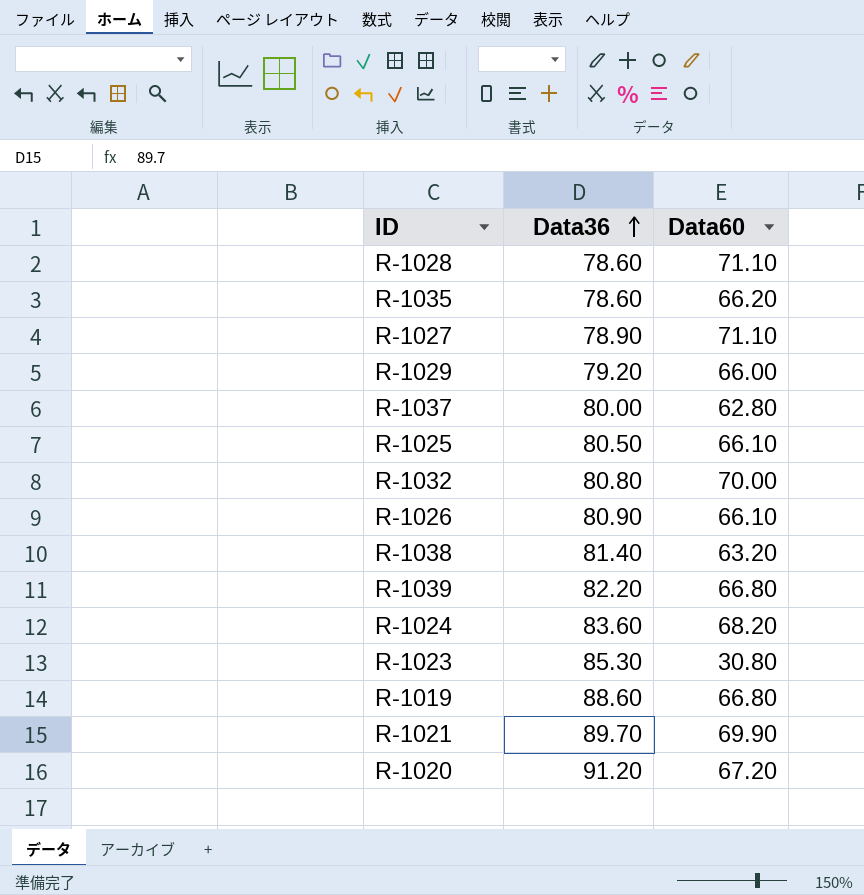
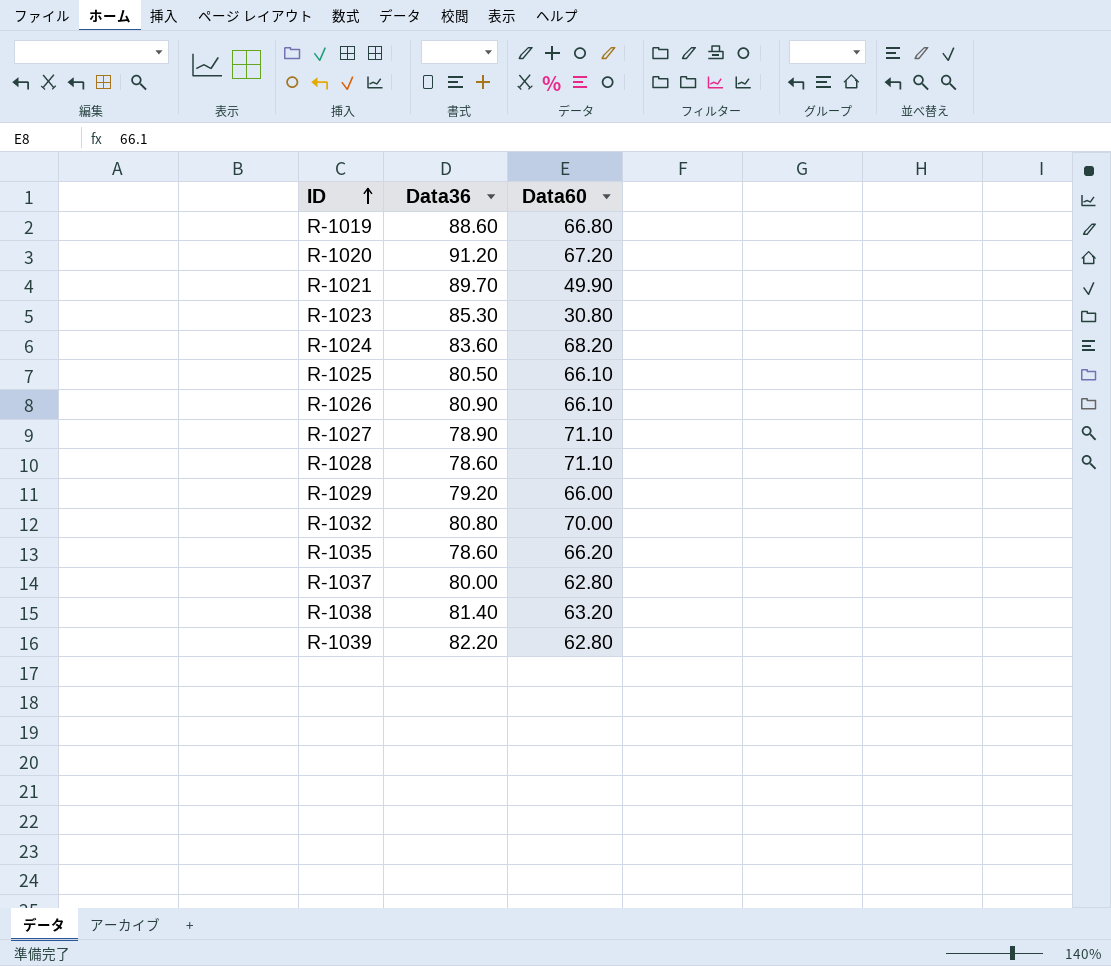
row order: Data36 ascending -> ID ascending
R-1021 | Data60: 69.90 -> 49.90
R-1039 | Data60: 66.80 -> 62.80

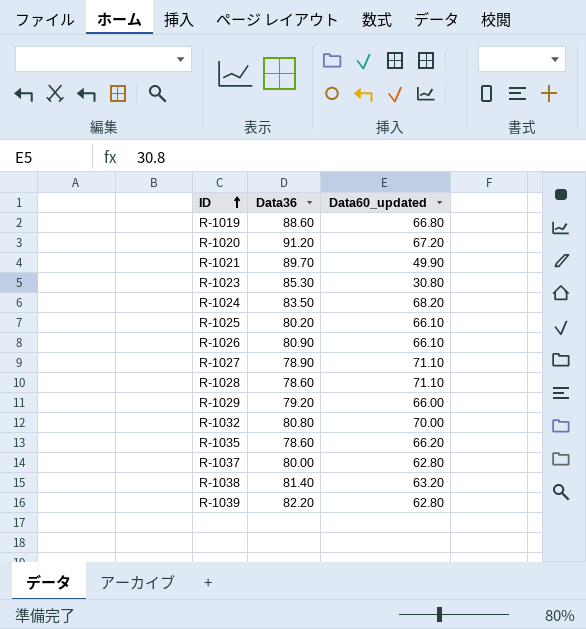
column name: Data60 -> Data60_updated
R-1024 | Data36: 83.60 -> 83.50
R-1025 | Data36: 80.50 -> 80.20

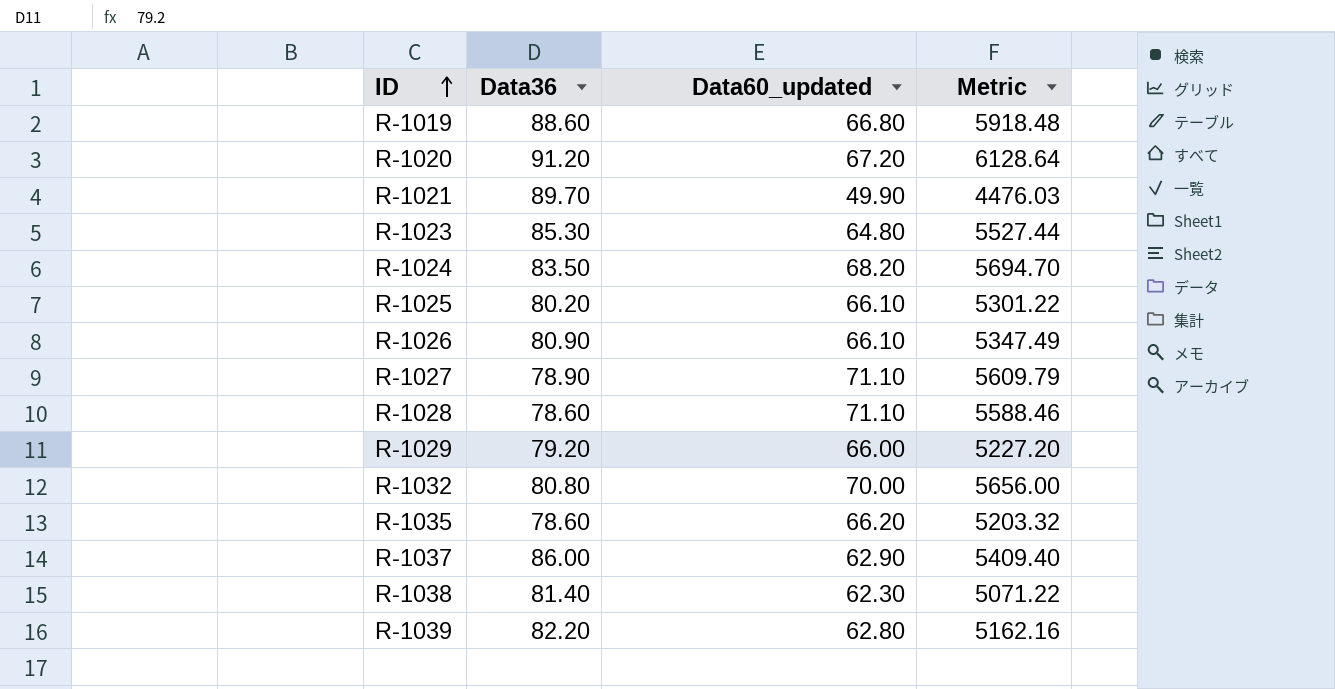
column Metric | formula: none -> [Data36] * [Data60_updated]
R-1023 | Data60_updated: 30.80 -> 64.80
R-1037 | Data36: 80.00 -> 86.00
R-1037 | Data60_updated: 62.80 -> 62.90
R-1038 | Data60_updated: 63.20 -> 62.30

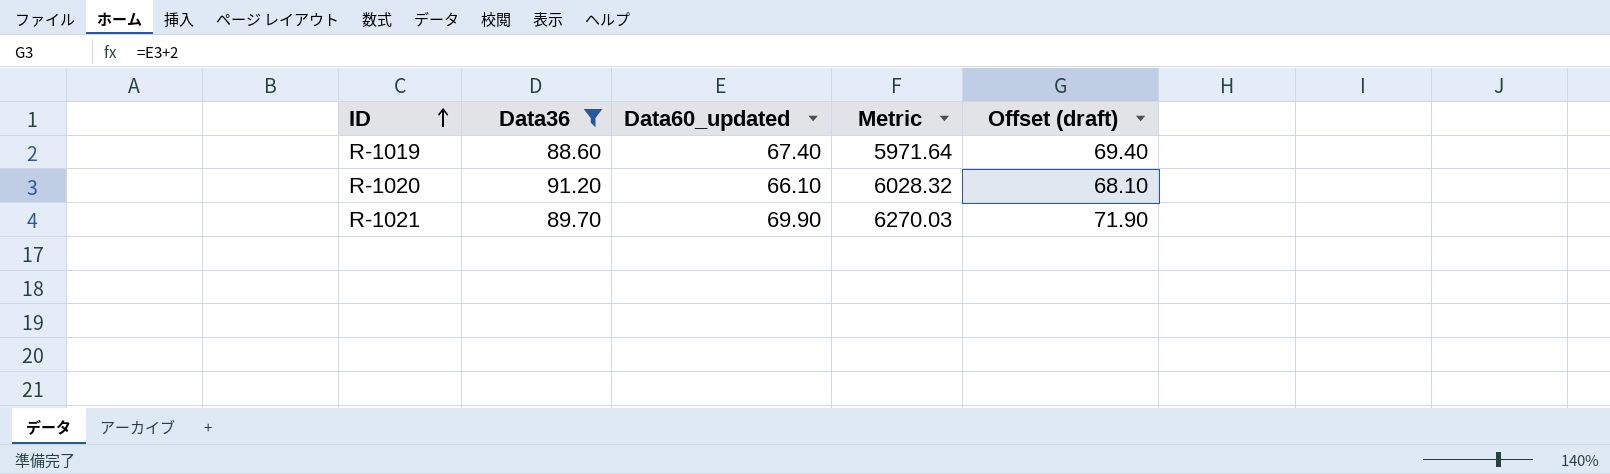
filter: none -> Data36 >= 88.60
column Offset (draft) | formula: none -> [Data60_updated] + 2
R-1019 | Data60_updated: 66.80 -> 67.40
R-1019 | Metric: 5918.48 -> 5971.64
R-1020 | Data60_updated: 67.20 -> 66.10
R-1020 | Metric: 6128.64 -> 6028.32
R-1021 | Data60_updated: 49.90 -> 69.90
R-1021 | Metric: 4476.03 -> 6270.03

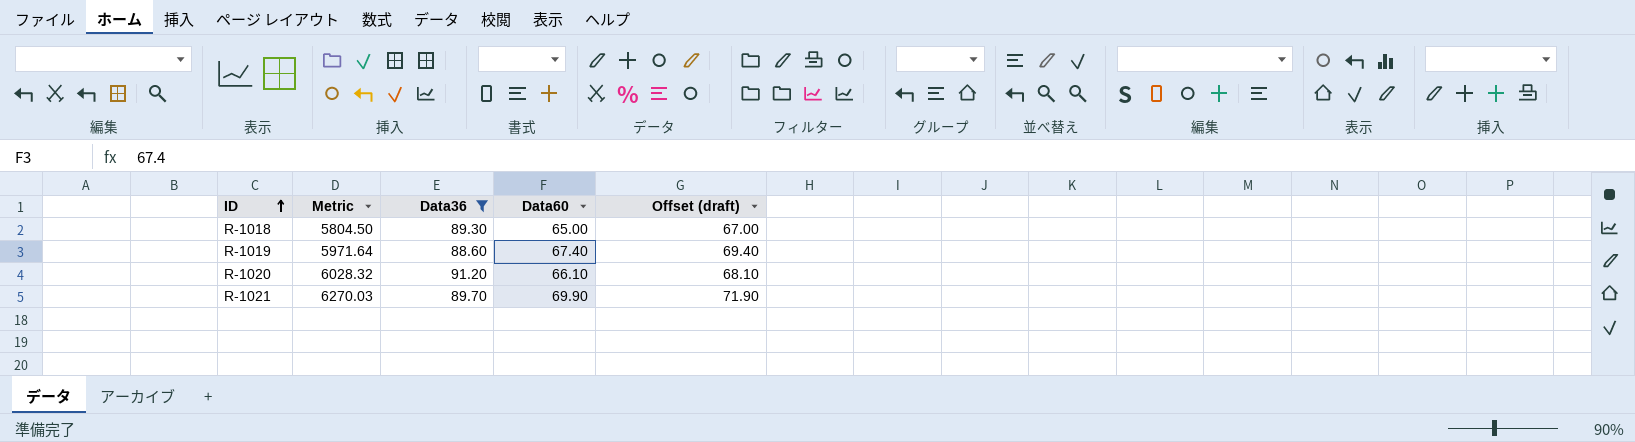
column Metric | position: 4 -> 2
column name: Data60_updated -> Data60
row R-1018: none -> 5804.50 | 89.30 | 65.00 | 67.00

